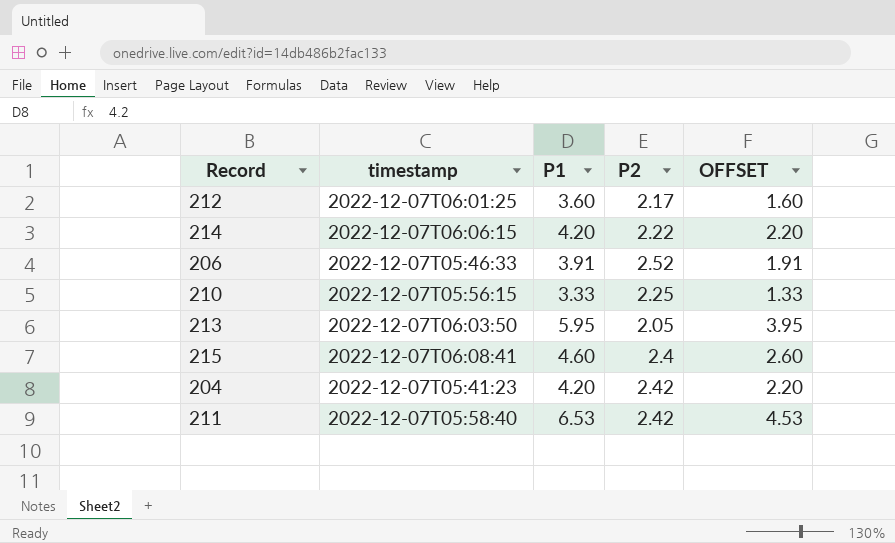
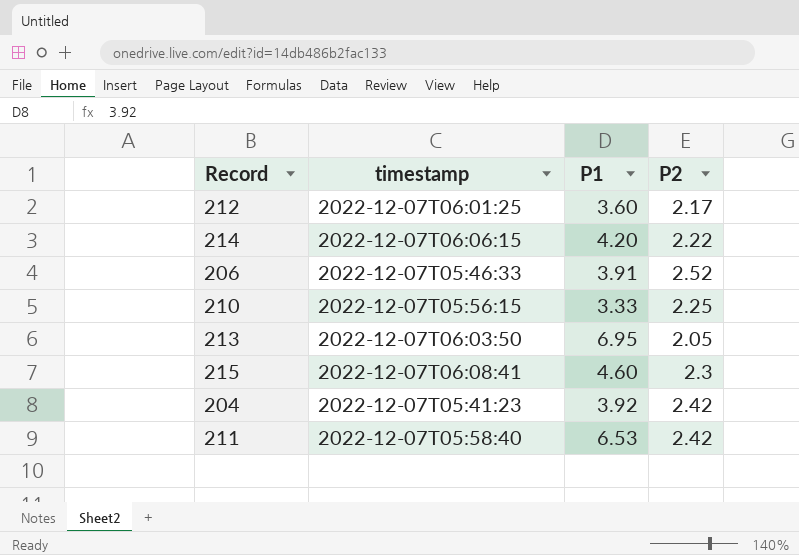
column OFFSET | formula: [P1] - 2 -> none
213 | P1: 5.95 -> 6.95
215 | P2: 2.4 -> 2.3
204 | P1: 4.20 -> 3.92

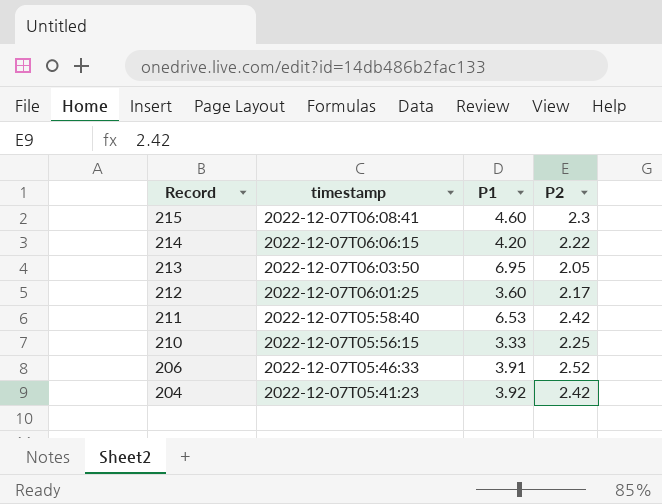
row order: none -> Record descending

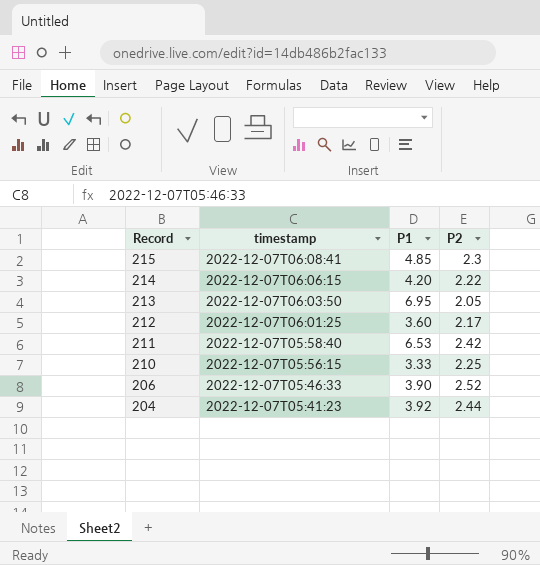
215 | P1: 4.60 -> 4.85
206 | P1: 3.91 -> 3.90
204 | P2: 2.42 -> 2.44

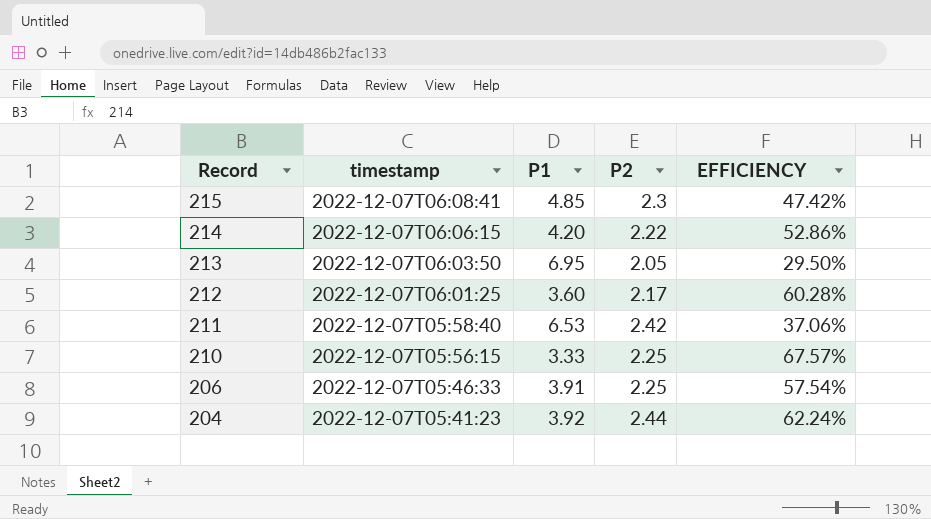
column EFFICIENCY | formula: none -> [P2] / [P1]
206 | P1: 3.90 -> 3.91
206 | P2: 2.52 -> 2.25

